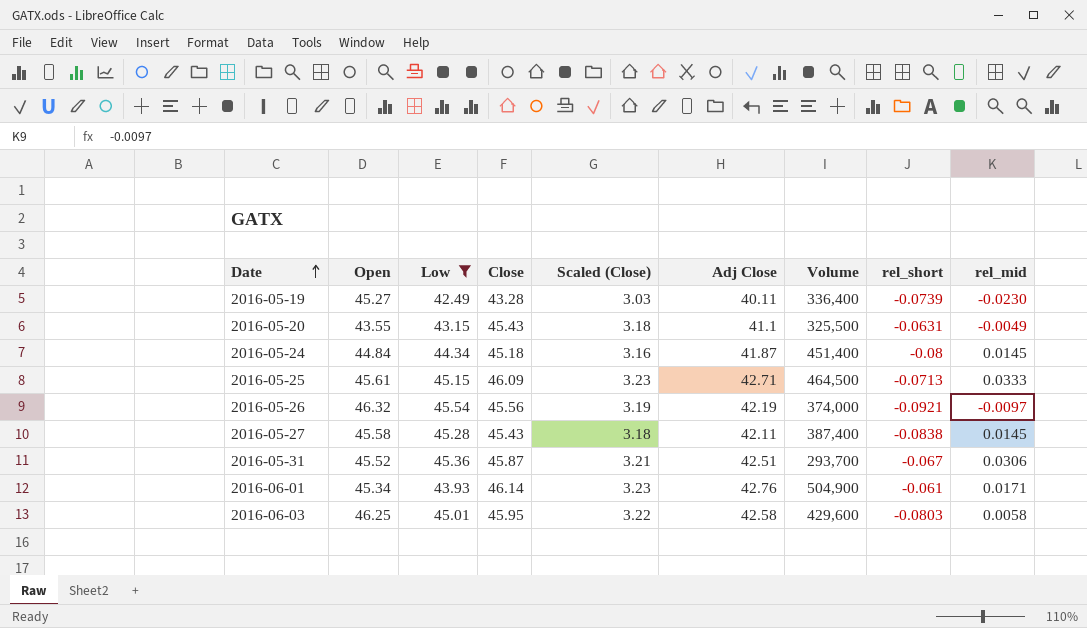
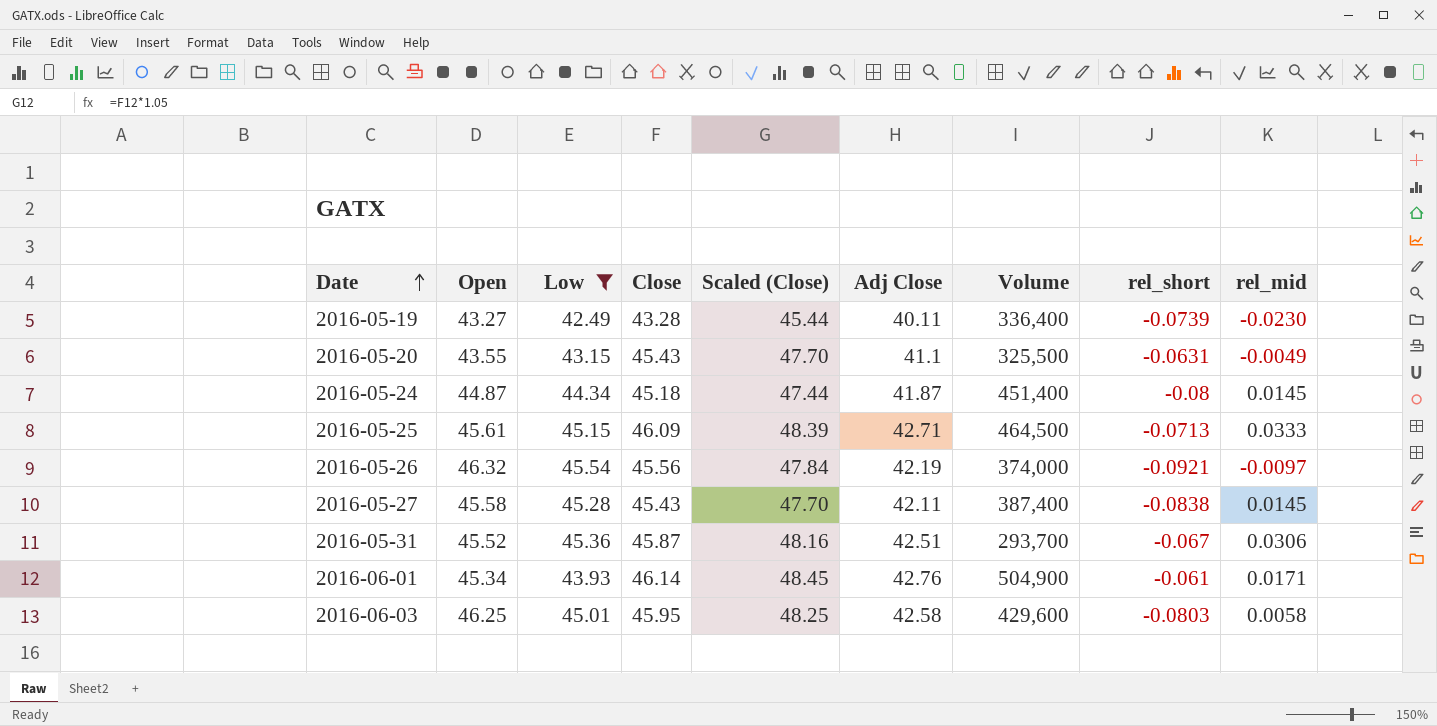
column Scaled (Close) | formula: [Close] * 0.07 -> [Close] * 1.05
2016-05-19 | Open: 45.27 -> 43.27
2016-05-24 | Open: 44.84 -> 44.87

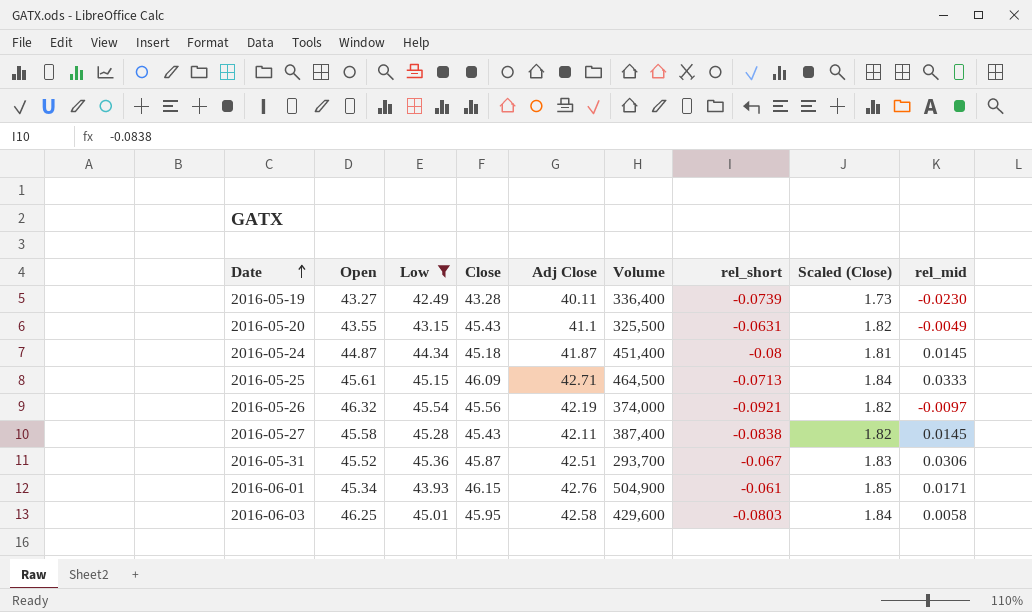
column Scaled (Close) | formula: [Close] * 1.05 -> [Close] * 0.04
column Scaled (Close) | position: 5 -> 8
2016-06-01 | Close: 46.14 -> 46.15

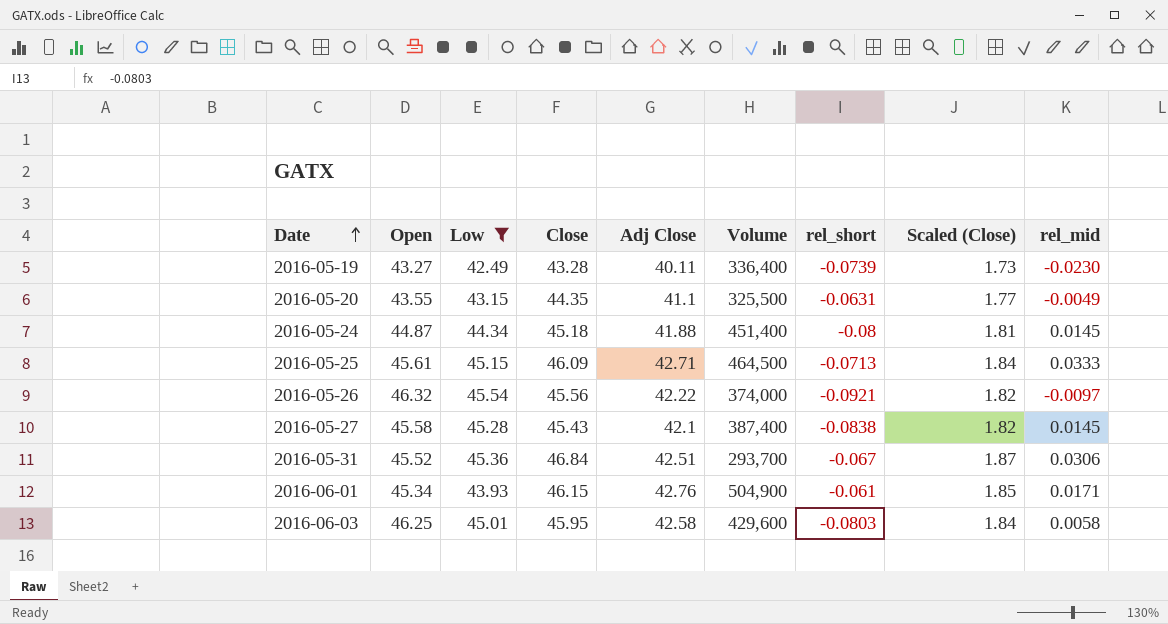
2016-05-20 | Close: 45.43 -> 44.35
2016-05-20 | Scaled (Close): 1.82 -> 1.77
2016-05-24 | Adj Close: 41.87 -> 41.88
2016-05-26 | Adj Close: 42.19 -> 42.22
2016-05-27 | Adj Close: 42.11 -> 42.1
2016-05-31 | Close: 45.87 -> 46.84
2016-05-31 | Scaled (Close): 1.83 -> 1.87

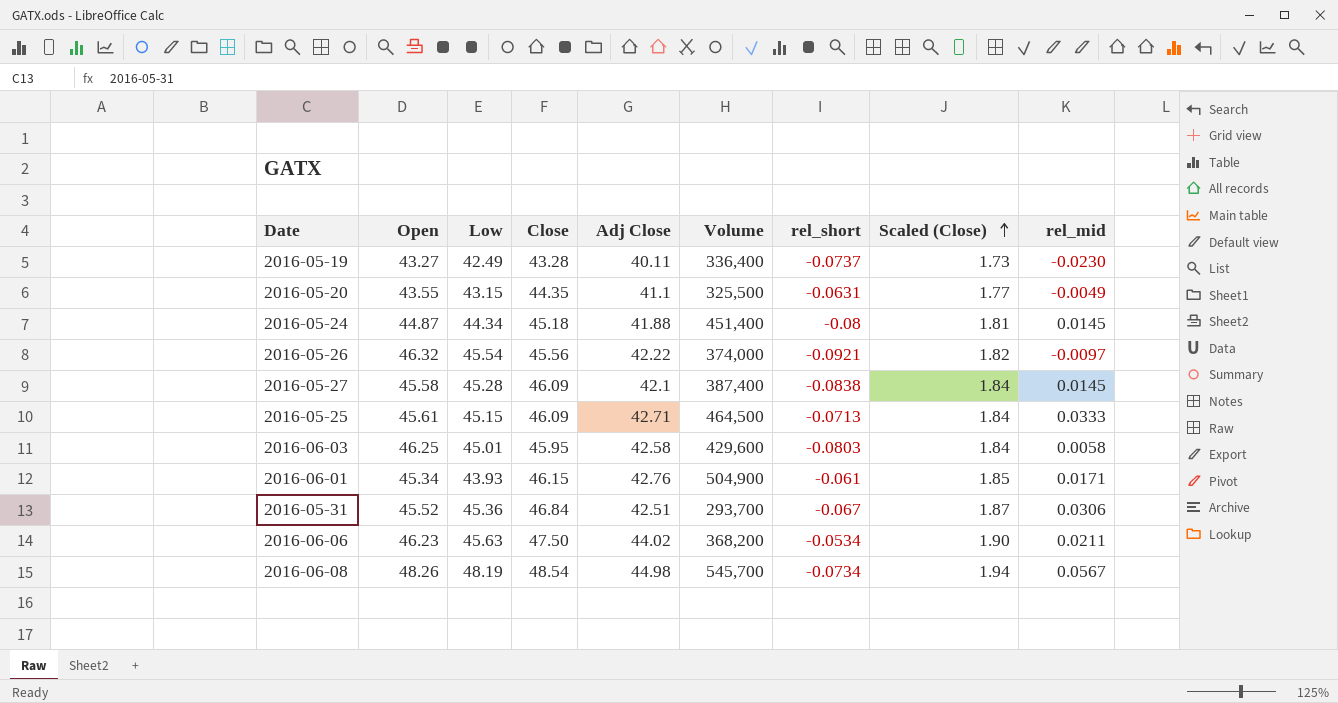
filter: Low <= 45.54 -> none
row order: Date ascending -> Scaled (Close) ascending
2016-05-19 | rel_short: -0.0739 -> -0.0737
2016-05-27 | Close: 45.43 -> 46.09
2016-05-27 | Scaled (Close): 1.82 -> 1.84

